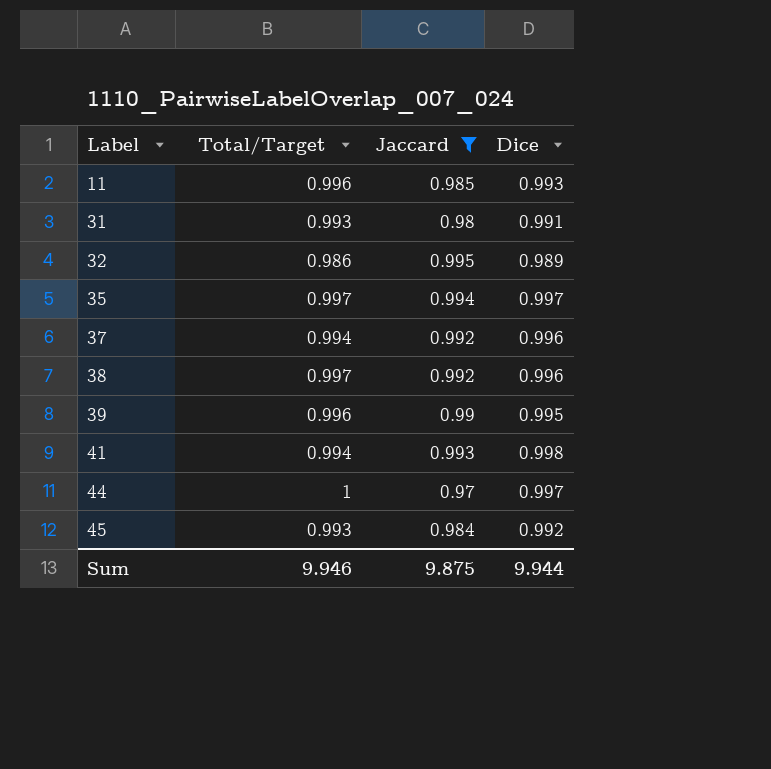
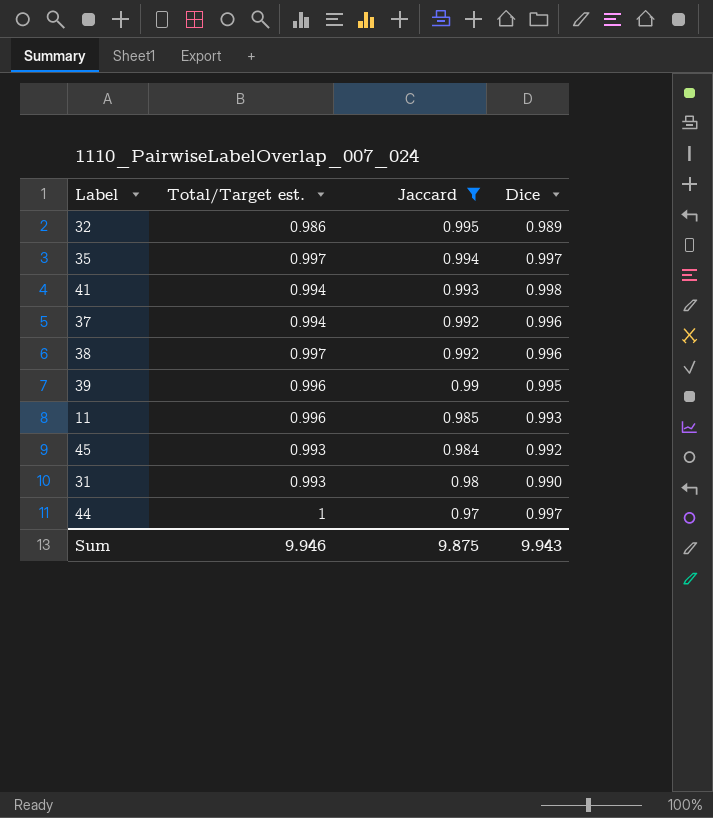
row order: Label ascending -> Jaccard descending
column name: Total/Target -> Total/Target est.
31 | Dice: 0.991 -> 0.990
Sum | Dice: 9.944 -> 9.943

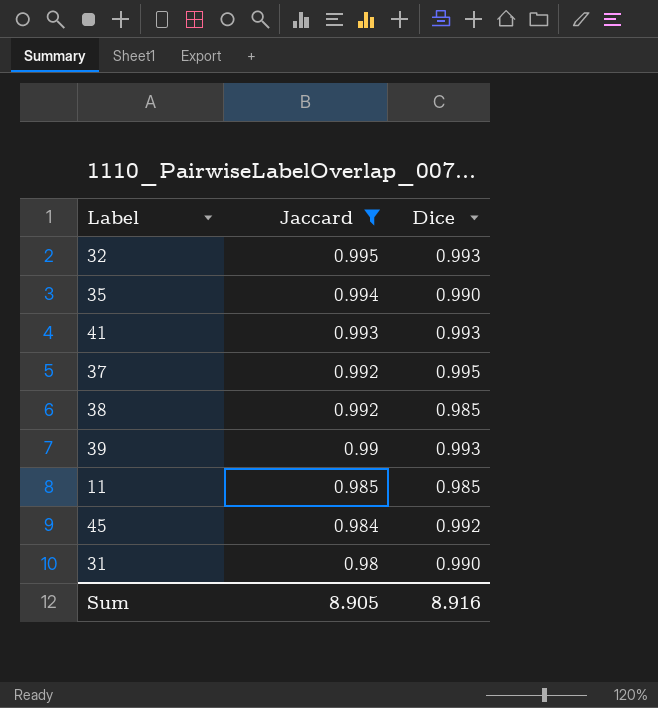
column Total/Target est. | position: 2 -> none
row 44: 1 | 0.97 | 0.997 -> none
32 | Dice: 0.989 -> 0.993
35 | Dice: 0.997 -> 0.990
41 | Dice: 0.998 -> 0.993
37 | Dice: 0.996 -> 0.995
38 | Dice: 0.996 -> 0.985
39 | Dice: 0.995 -> 0.993
11 | Dice: 0.993 -> 0.985
Sum | Jaccard: 9.875 -> 8.905
Sum | Dice: 9.943 -> 8.916

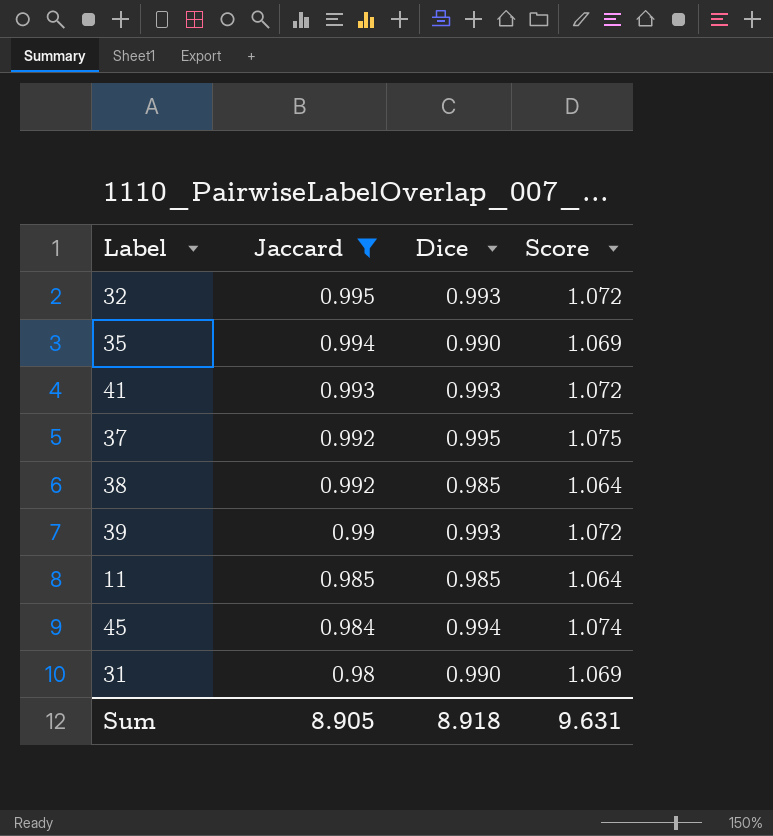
column Score | formula: none -> [Dice] * 1.08
45 | Dice: 0.992 -> 0.994
Sum | Dice: 8.916 -> 8.918

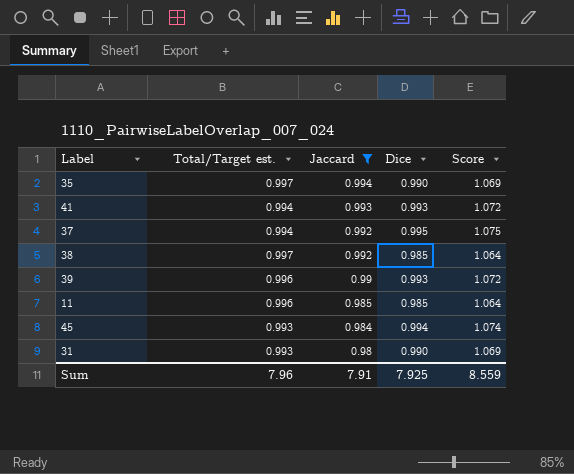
column Total/Target est. | position: none -> 2
row 32: 0.995 | 0.993 | 1.072 -> none
Sum | Jaccard: 8.905 -> 7.91
Sum | Dice: 8.918 -> 7.925
Sum | Score: 9.631 -> 8.559

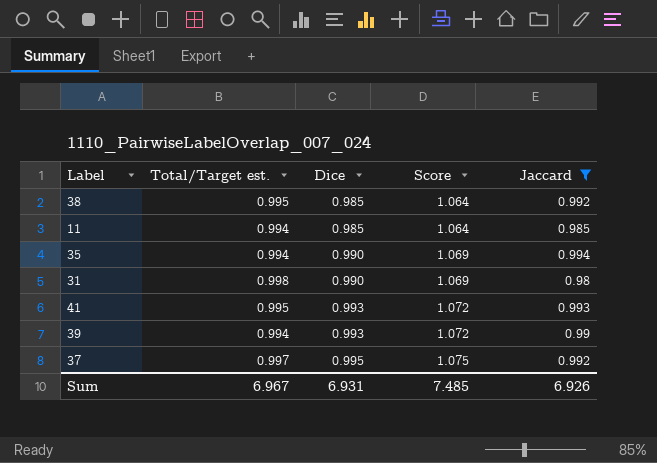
row order: Jaccard descending -> Dice ascending
column Jaccard | position: 3 -> 5
row 45: 0.993 | 0.984 | 0.994 | 1.074 -> none
38 | Total/Target est.: 0.997 -> 0.995
11 | Total/Target est.: 0.996 -> 0.994
35 | Total/Target est.: 0.997 -> 0.994
31 | Total/Target est.: 0.993 -> 0.998
41 | Total/Target est.: 0.994 -> 0.995
39 | Total/Target est.: 0.996 -> 0.994
37 | Total/Target est.: 0.994 -> 0.997
Sum | Total/Target est.: 7.96 -> 6.967
Sum | Dice: 7.925 -> 6.931
Sum | Score: 8.559 -> 7.485
Sum | Jaccard: 7.91 -> 6.926

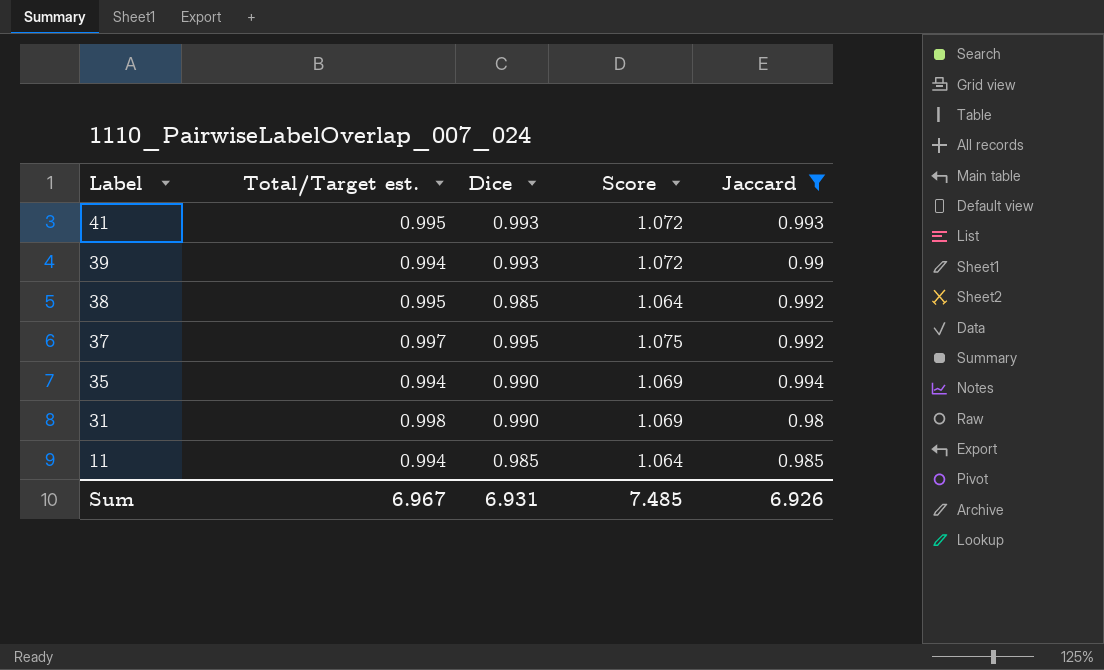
row order: Dice ascending -> Label descending

